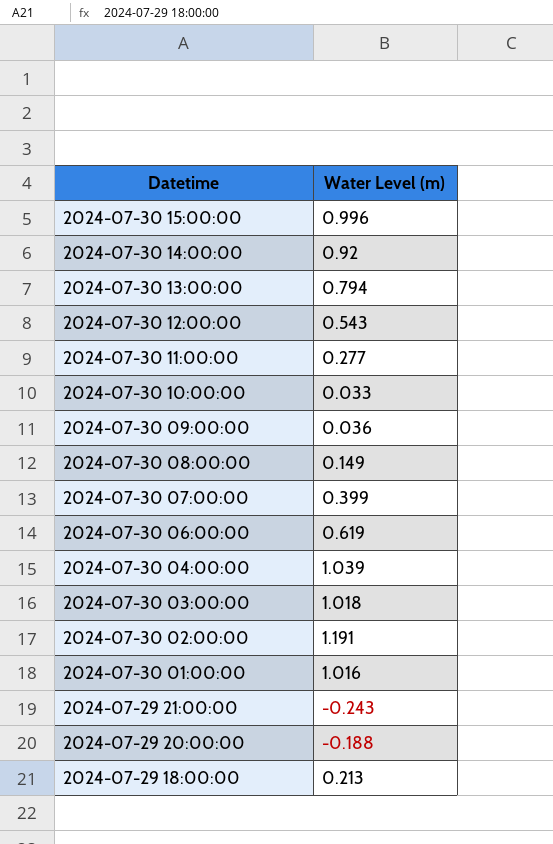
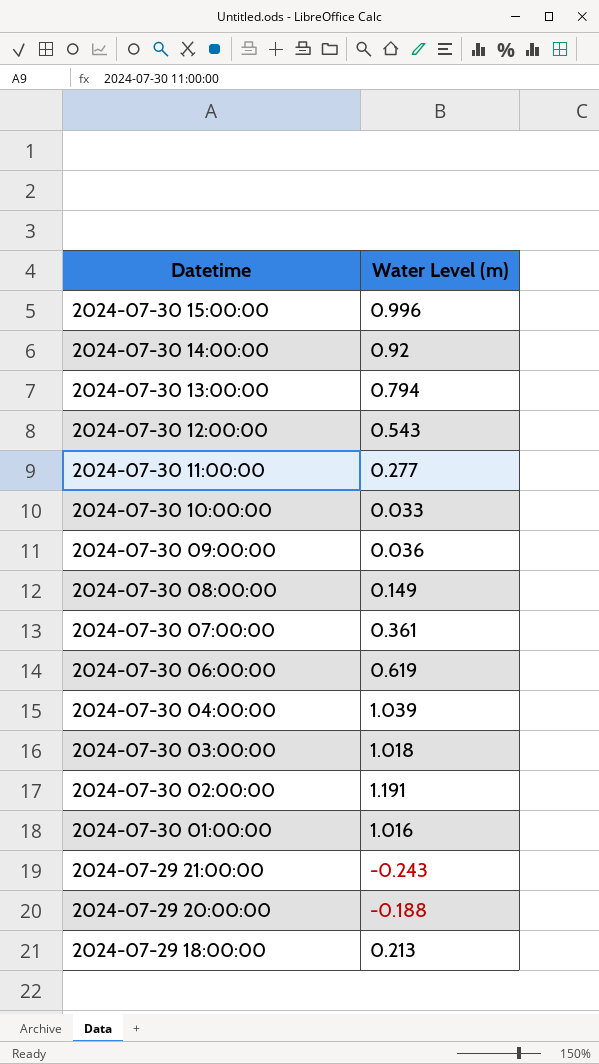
2024-07-30 07:00:00 | Water Level (m): 0.399 -> 0.361

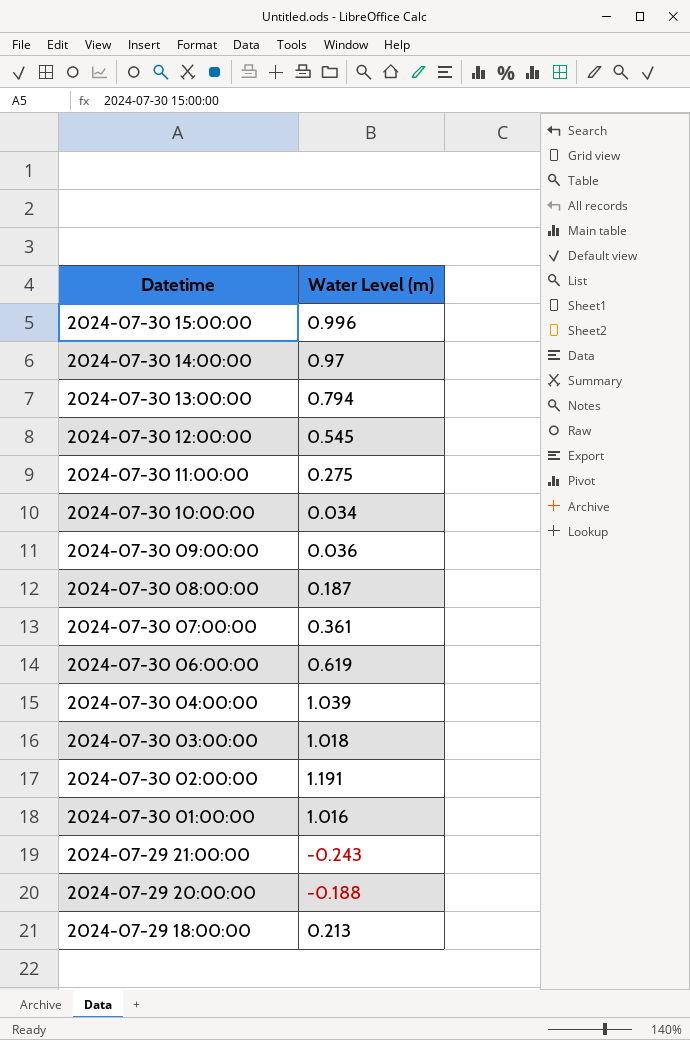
2024-07-30 14:00:00 | Water Level (m): 0.92 -> 0.97
2024-07-30 12:00:00 | Water Level (m): 0.543 -> 0.545
2024-07-30 11:00:00 | Water Level (m): 0.277 -> 0.275
2024-07-30 10:00:00 | Water Level (m): 0.033 -> 0.034
2024-07-30 08:00:00 | Water Level (m): 0.149 -> 0.187

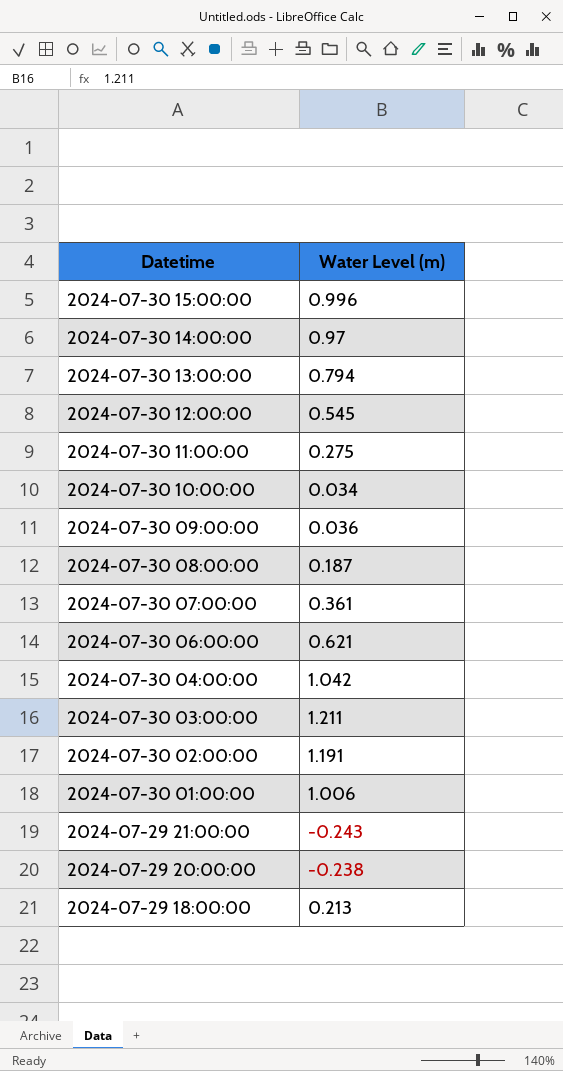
2024-07-30 06:00:00 | Water Level (m): 0.619 -> 0.621
2024-07-30 04:00:00 | Water Level (m): 1.039 -> 1.042
2024-07-30 03:00:00 | Water Level (m): 1.018 -> 1.211
2024-07-30 01:00:00 | Water Level (m): 1.016 -> 1.006
2024-07-29 20:00:00 | Water Level (m): -0.188 -> -0.238

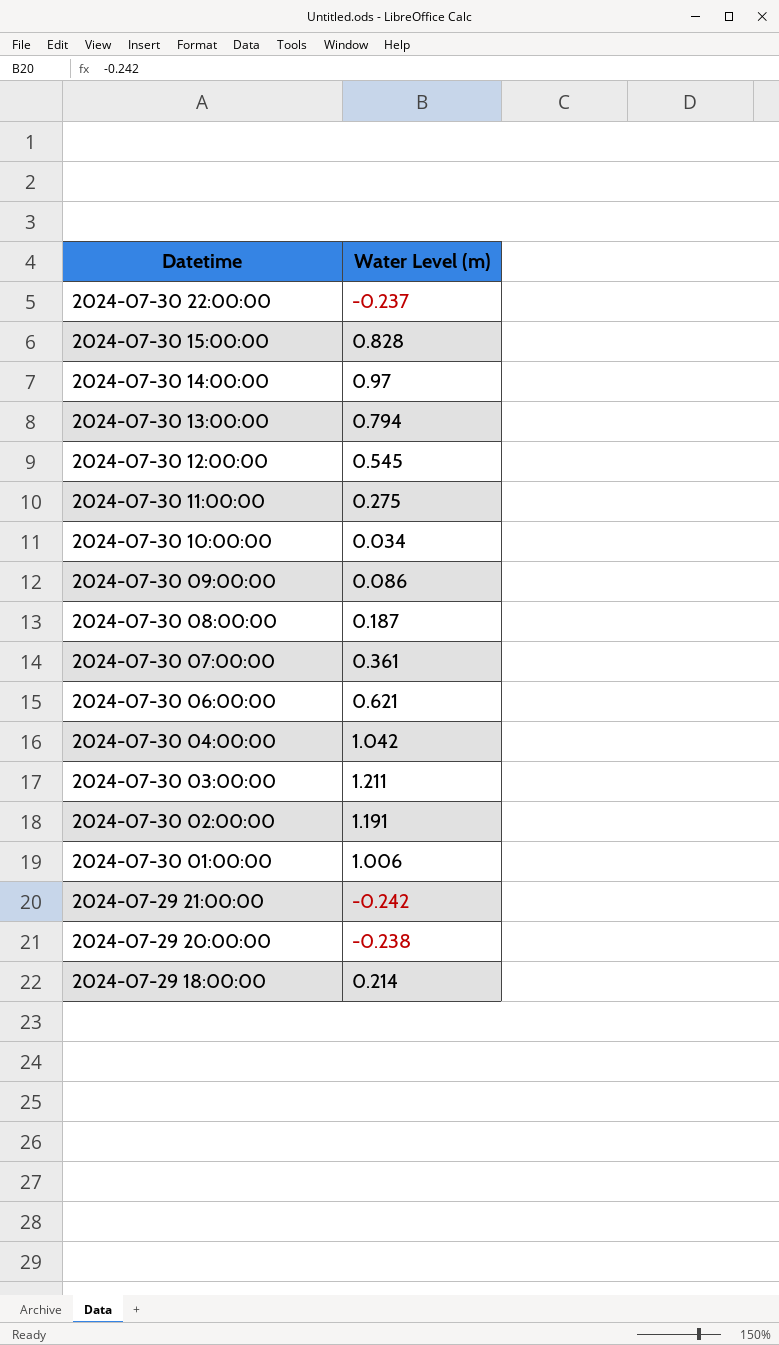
row 2024-07-30 22:00:00: none -> -0.237
2024-07-30 15:00:00 | Water Level (m): 0.996 -> 0.828
2024-07-30 09:00:00 | Water Level (m): 0.036 -> 0.086
2024-07-29 21:00:00 | Water Level (m): -0.243 -> -0.242
2024-07-29 18:00:00 | Water Level (m): 0.213 -> 0.214

